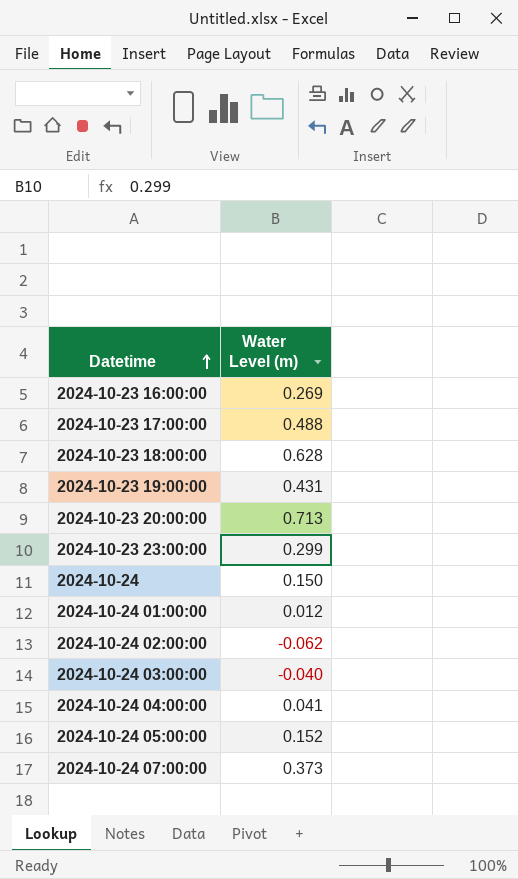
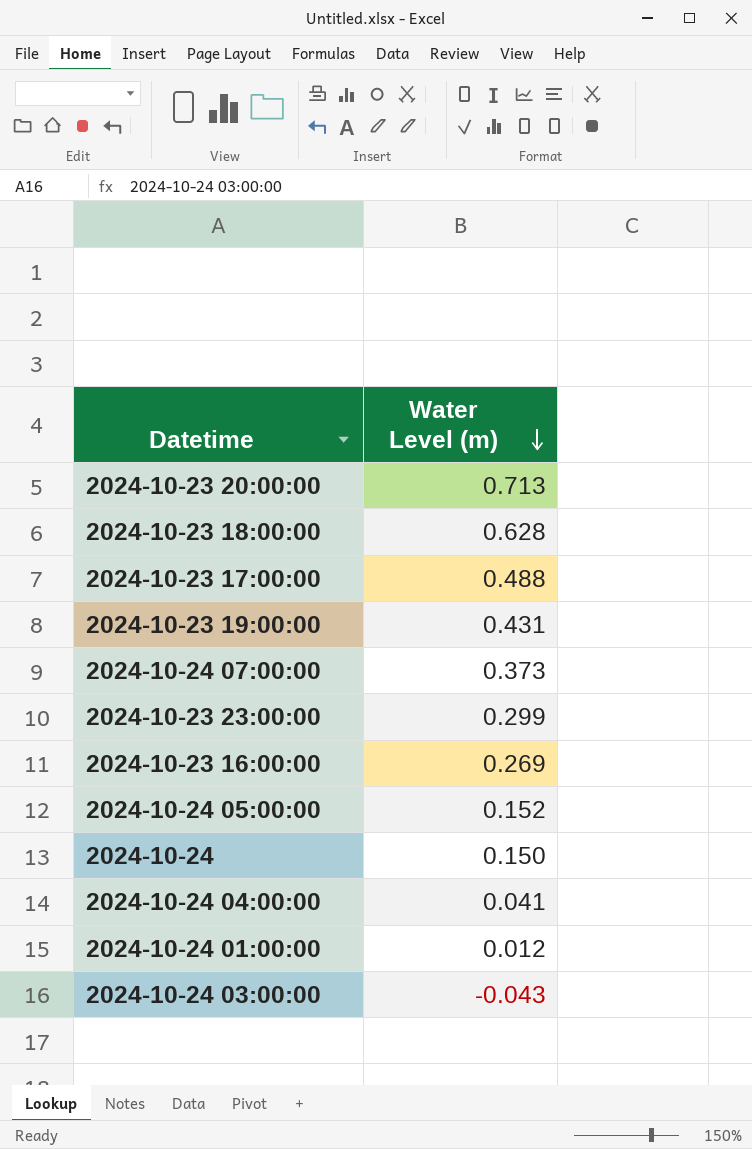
row order: Datetime ascending -> Water Level (m) descending
row 2024-10-24 02:00:00: -0.062 -> none
2024-10-24 03:00:00 | Water Level (m): -0.040 -> -0.043

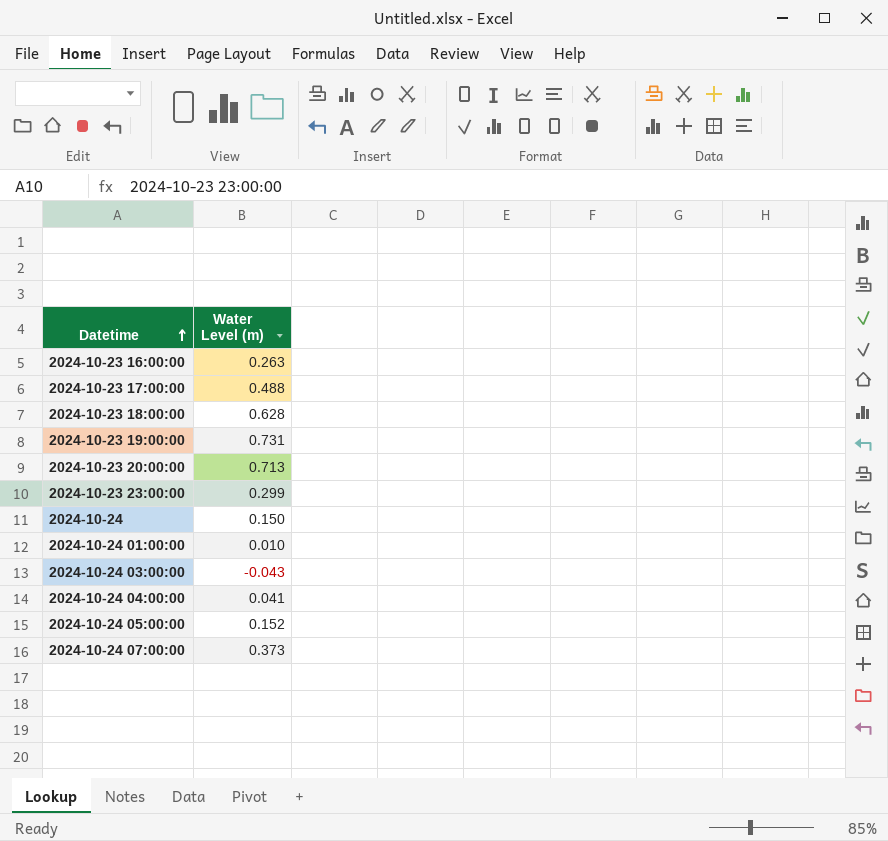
row order: Water Level (m) descending -> Datetime ascending
2024-10-23 16:00:00 | Water Level (m): 0.269 -> 0.263
2024-10-23 19:00:00 | Water Level (m): 0.431 -> 0.731
2024-10-24 01:00:00 | Water Level (m): 0.012 -> 0.010

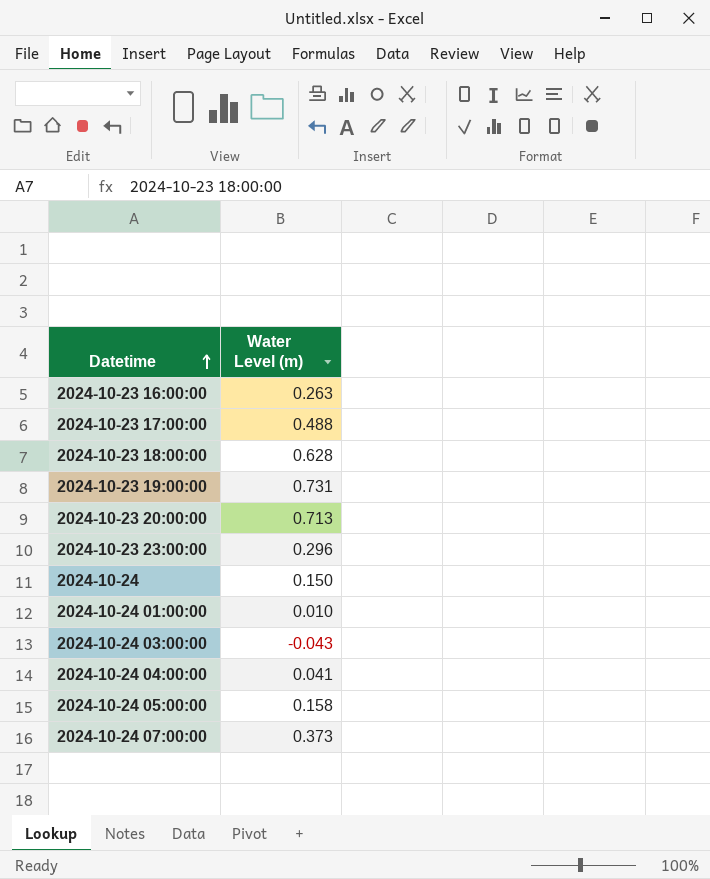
2024-10-23 23:00:00 | Water Level (m): 0.299 -> 0.296
2024-10-24 05:00:00 | Water Level (m): 0.152 -> 0.158

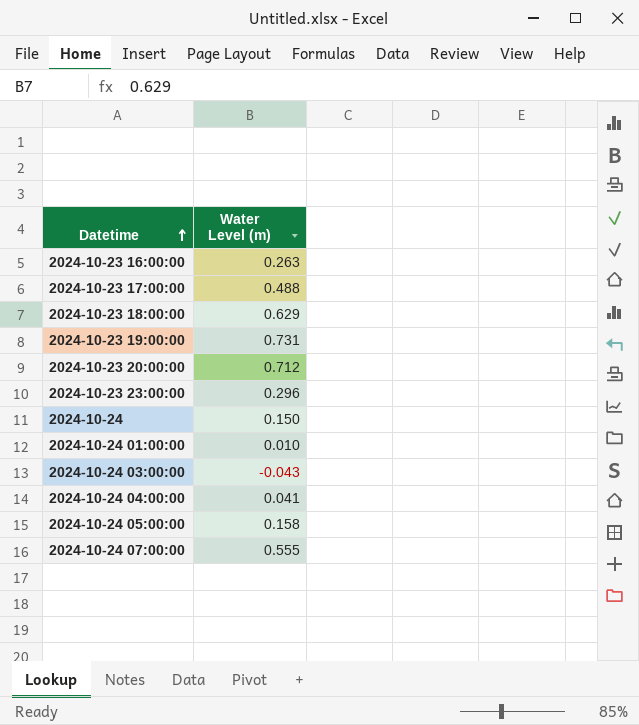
2024-10-23 18:00:00 | Water Level (m): 0.628 -> 0.629
2024-10-23 20:00:00 | Water Level (m): 0.713 -> 0.712
2024-10-24 07:00:00 | Water Level (m): 0.373 -> 0.555

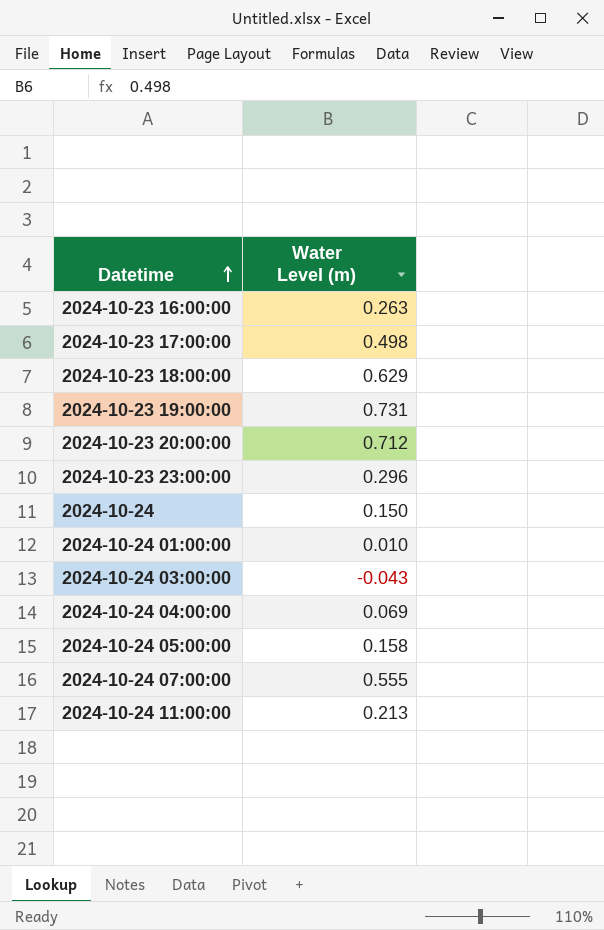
2024-10-23 17:00:00 | Water Level (m): 0.488 -> 0.498
2024-10-24 04:00:00 | Water Level (m): 0.041 -> 0.069
row 2024-10-24 11:00:00: none -> 0.213

